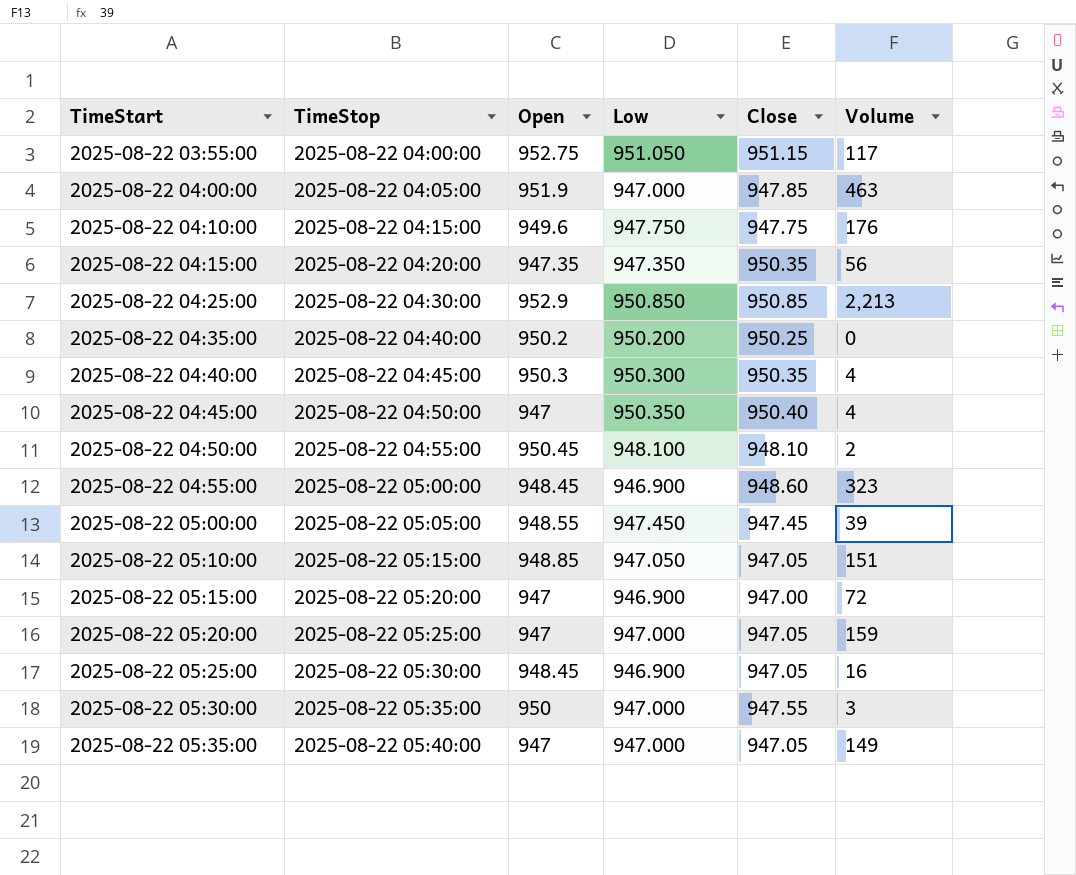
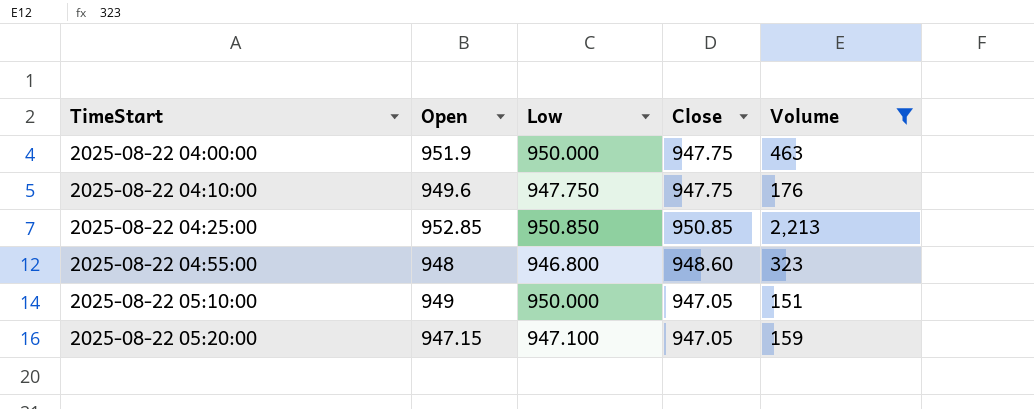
filter: none -> Volume >= 151
column TimeStop | position: 2 -> none
2025-08-22 04:00:00 | Low: 947.000 -> 950.000
2025-08-22 04:00:00 | Close: 947.85 -> 947.75
2025-08-22 04:25:00 | Open: 952.9 -> 952.85
2025-08-22 04:55:00 | Open: 948.45 -> 948
2025-08-22 04:55:00 | Low: 946.900 -> 946.800
2025-08-22 05:10:00 | Open: 948.85 -> 949
2025-08-22 05:10:00 | Low: 947.050 -> 950.000
2025-08-22 05:20:00 | Open: 947 -> 947.15
2025-08-22 05:20:00 | Low: 947.000 -> 947.100

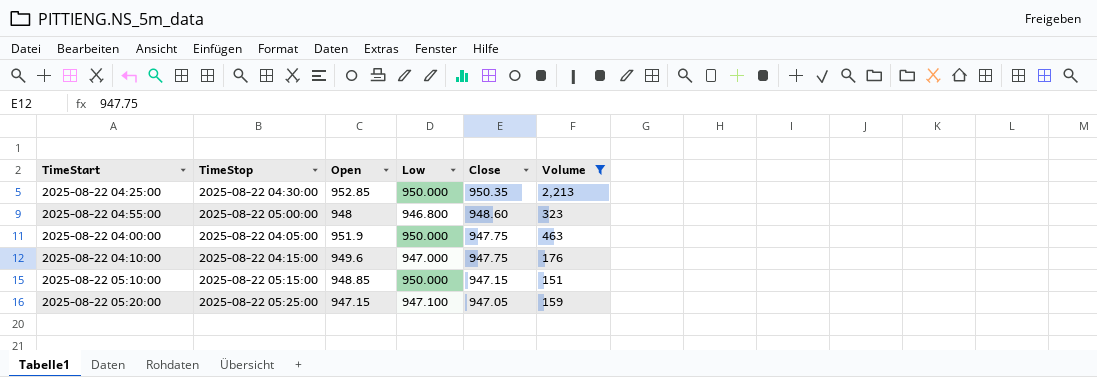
row order: TimeStart ascending -> Close descending
column TimeStop | position: none -> 2
2025-08-22 04:25:00 | Low: 950.850 -> 950.000
2025-08-22 04:25:00 | Close: 950.85 -> 950.35
2025-08-22 04:10:00 | Low: 947.750 -> 947.000
2025-08-22 05:10:00 | Open: 949 -> 948.85
2025-08-22 05:10:00 | Close: 947.05 -> 947.15

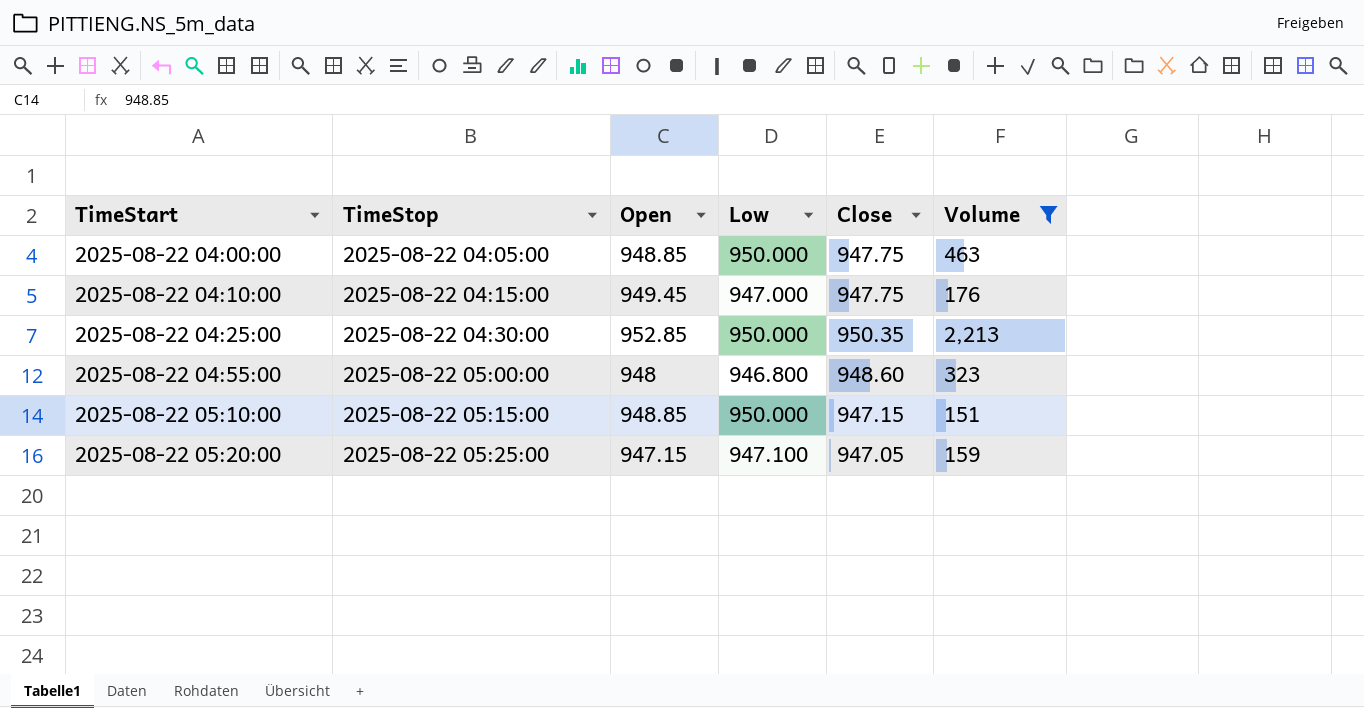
row order: Close descending -> TimeStart ascending
2025-08-22 04:00:00 | Open: 951.9 -> 948.85
2025-08-22 04:10:00 | Open: 949.6 -> 949.45

